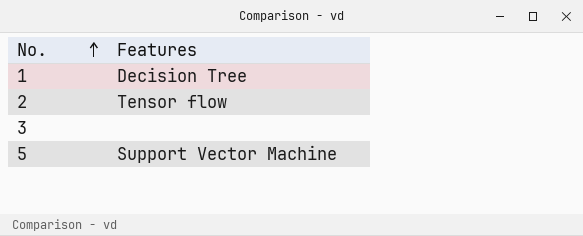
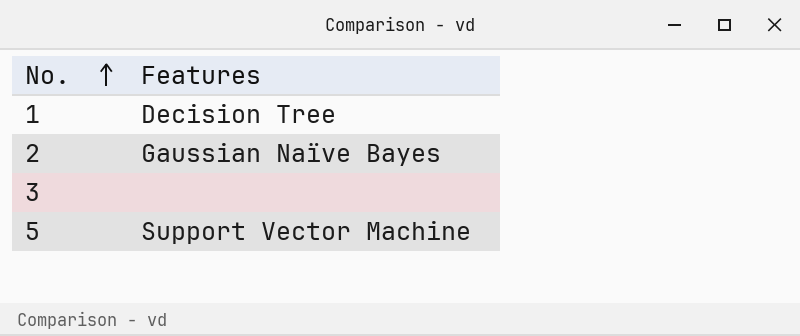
2 | Features: Tensor flow -> Gaussian Naïve Bayes

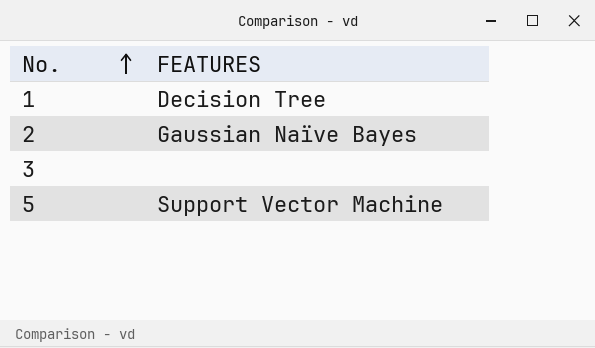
column name: Features -> FEATURES

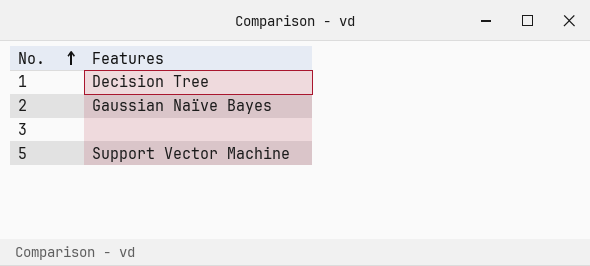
column name: FEATURES -> Features

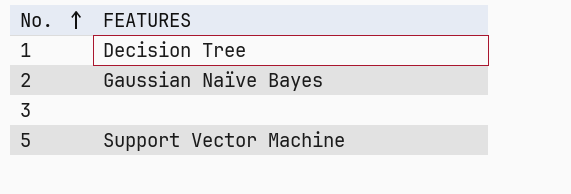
column name: Features -> FEATURES

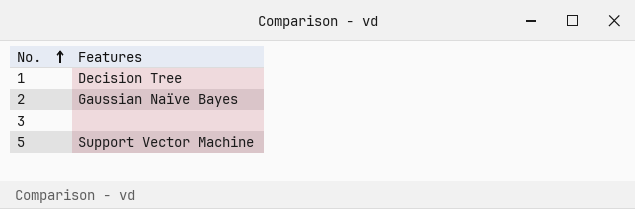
column name: FEATURES -> Features

